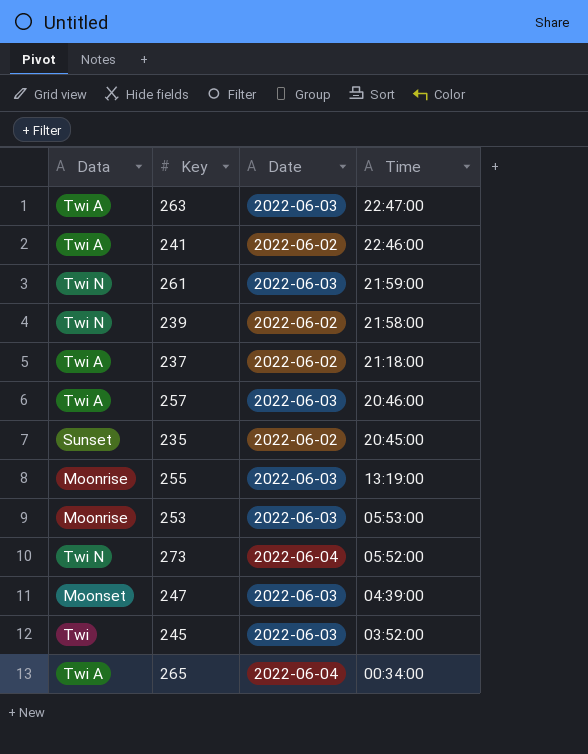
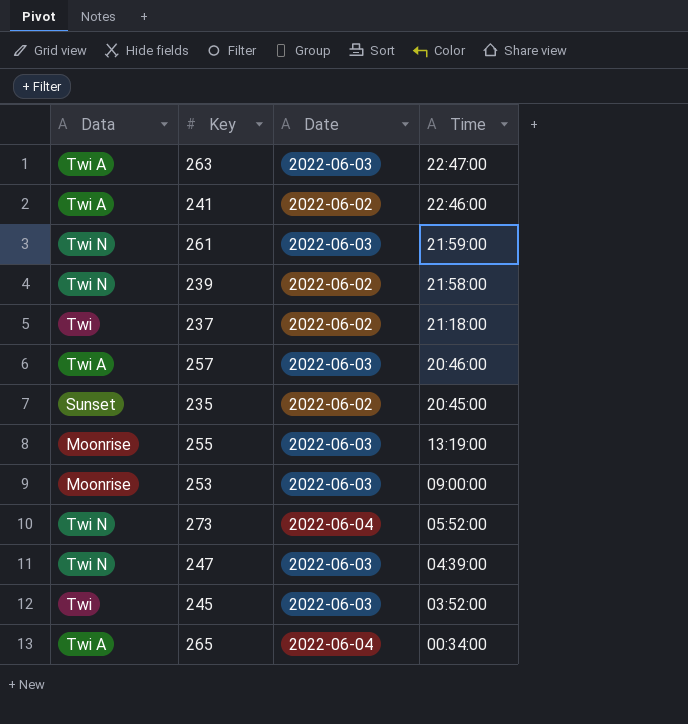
237 | Data: Twi A -> Twi
253 | Time: 05:53:00 -> 09:00:00
247 | Data: Moonset -> Twi N

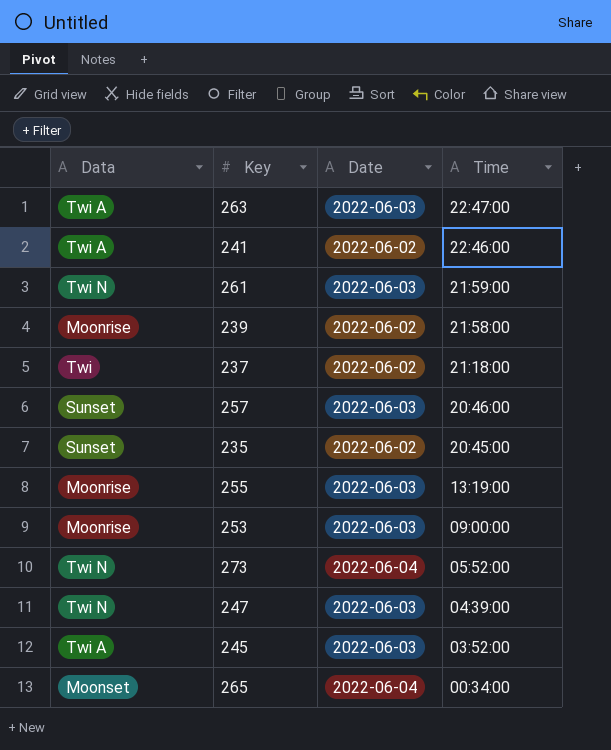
239 | Data: Twi N -> Moonrise
257 | Data: Twi A -> Sunset
245 | Data: Twi -> Twi A
265 | Data: Twi A -> Moonset

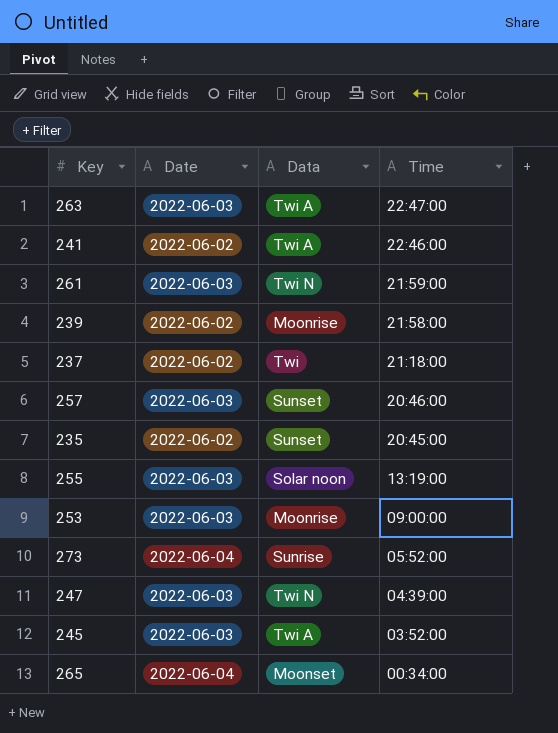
column Data | position: 1 -> 3
255 | Data: Moonrise -> Solar noon
273 | Data: Twi N -> Sunrise

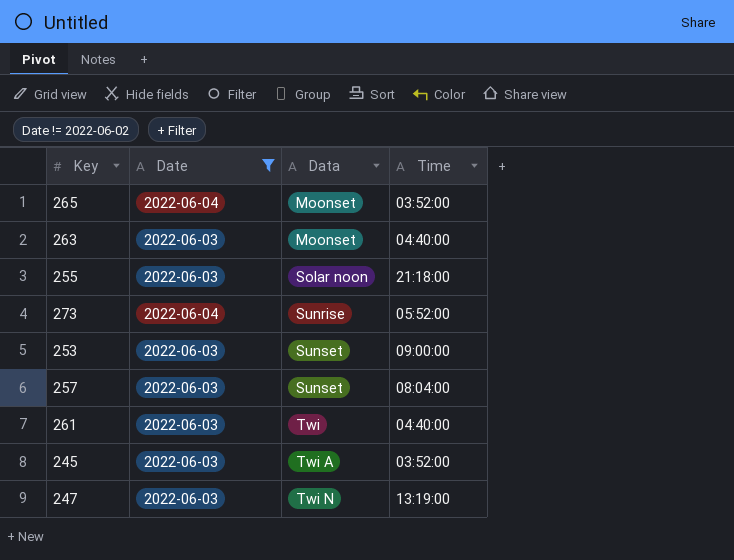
filter: none -> Date != 2022-06-02
row order: Time descending -> Data ascending
265 | Time: 00:34:00 -> 03:52:00
263 | Data: Twi A -> Moonset
263 | Time: 22:47:00 -> 04:40:00
255 | Time: 13:19:00 -> 21:18:00
253 | Data: Moonrise -> Sunset
257 | Time: 20:46:00 -> 08:04:00
261 | Data: Twi N -> Twi
261 | Time: 21:59:00 -> 04:40:00
247 | Time: 04:39:00 -> 13:19:00

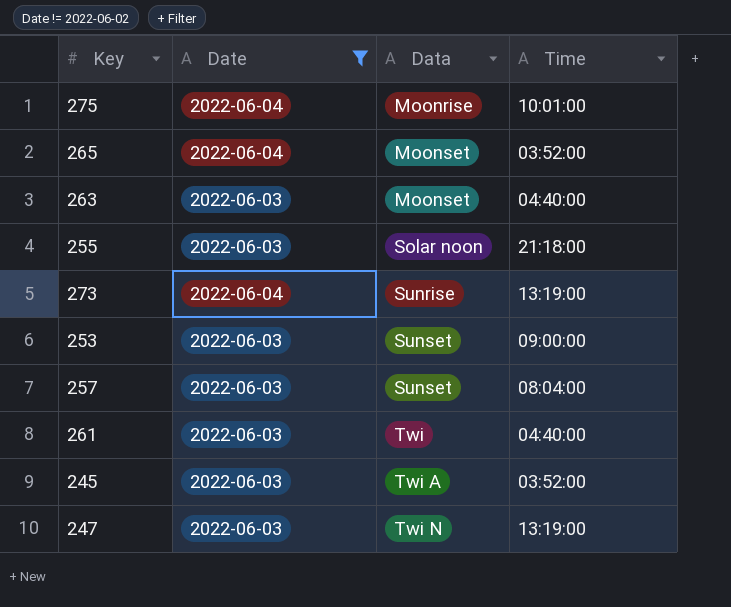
row 275: none -> 2022-06-04 | Moonrise | 10:01:00
273 | Time: 05:52:00 -> 13:19:00

